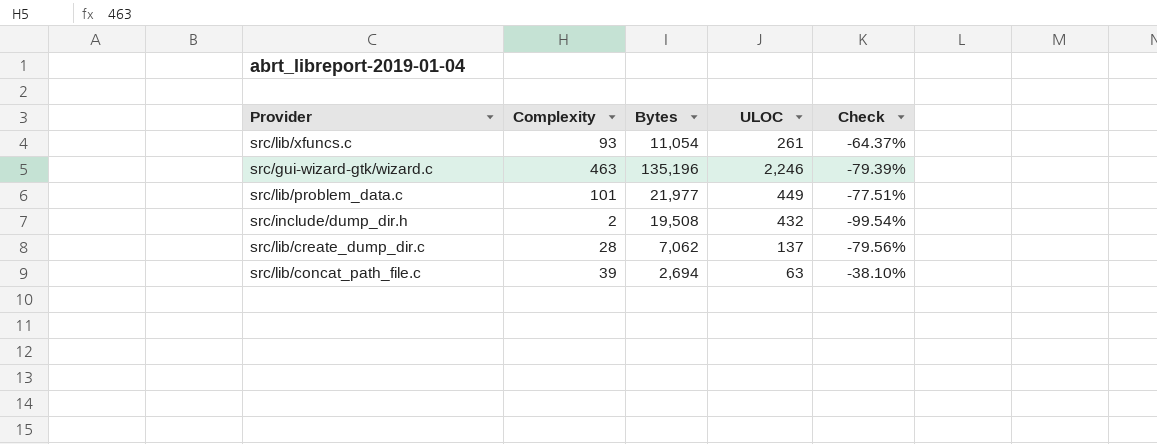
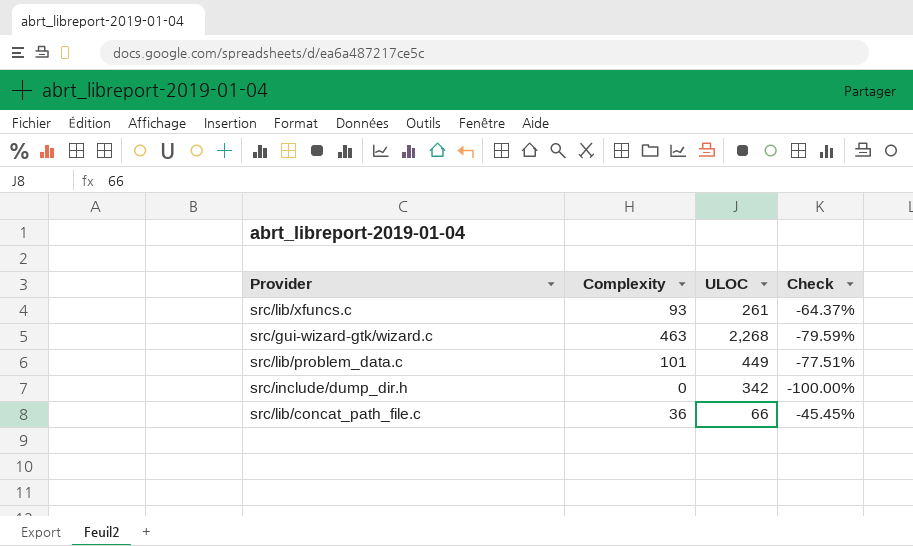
column Bytes | position: 3 -> none
row src/lib/create_dump_dir.c: 28 | 7,062 | 137 | -79.56% -> none
src/gui-wizard-gtk/wizard.c | ULOC: 2,246 -> 2,268
src/gui-wizard-gtk/wizard.c | Check: -79.39% -> -79.59%
src/include/dump_dir.h | Complexity: 2 -> 0
src/include/dump_dir.h | ULOC: 432 -> 342
src/include/dump_dir.h | Check: -99.54% -> -100.00%
src/lib/concat_path_file.c | Complexity: 39 -> 36
src/lib/concat_path_file.c | ULOC: 63 -> 66
src/lib/concat_path_file.c | Check: -38.10% -> -45.45%

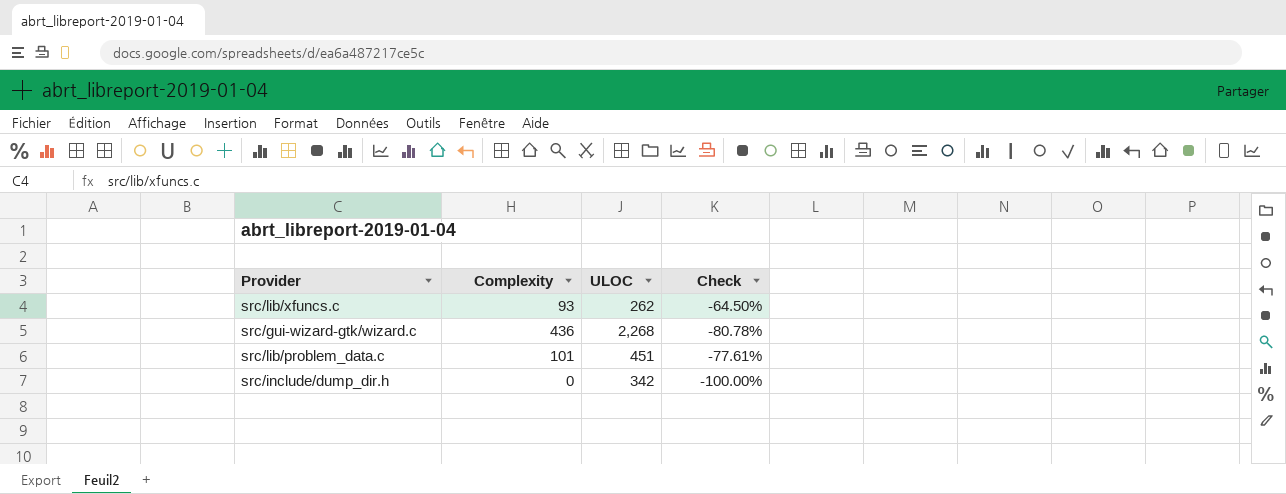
row src/lib/concat_path_file.c: 36 | 66 | -45.45% -> none
src/lib/xfuncs.c | ULOC: 261 -> 262
src/lib/xfuncs.c | Check: -64.37% -> -64.50%
src/gui-wizard-gtk/wizard.c | Complexity: 463 -> 436
src/gui-wizard-gtk/wizard.c | Check: -79.59% -> -80.78%
src/lib/problem_data.c | ULOC: 449 -> 451
src/lib/problem_data.c | Check: -77.51% -> -77.61%

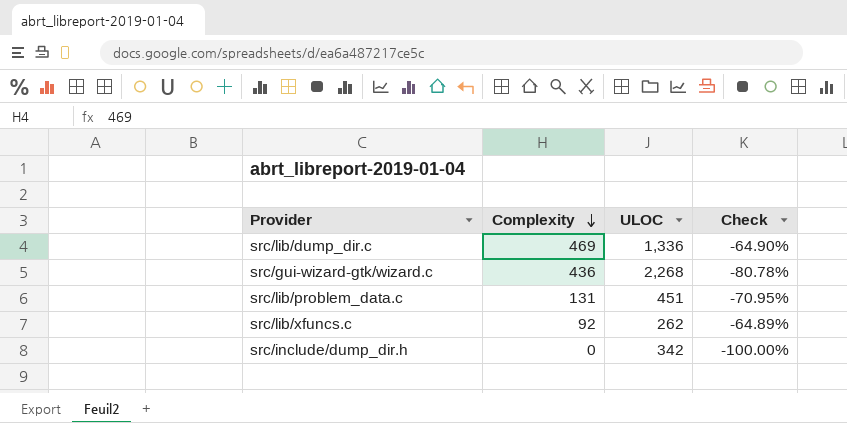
row order: none -> Complexity descending
row src/lib/dump_dir.c: none -> 469 | 1,336 | -64.90%
src/lib/problem_data.c | Complexity: 101 -> 131
src/lib/problem_data.c | Check: -77.61% -> -70.95%
src/lib/xfuncs.c | Complexity: 93 -> 92
src/lib/xfuncs.c | Check: -64.50% -> -64.89%

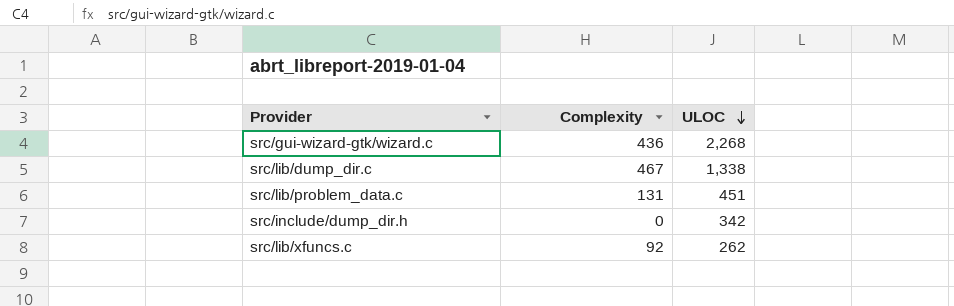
row order: Complexity descending -> ULOC descending
column Check | formula: ([Complexity] - [ULOC]) / [ULOC] -> none
src/lib/dump_dir.c | Complexity: 469 -> 467
src/lib/dump_dir.c | ULOC: 1,336 -> 1,338

